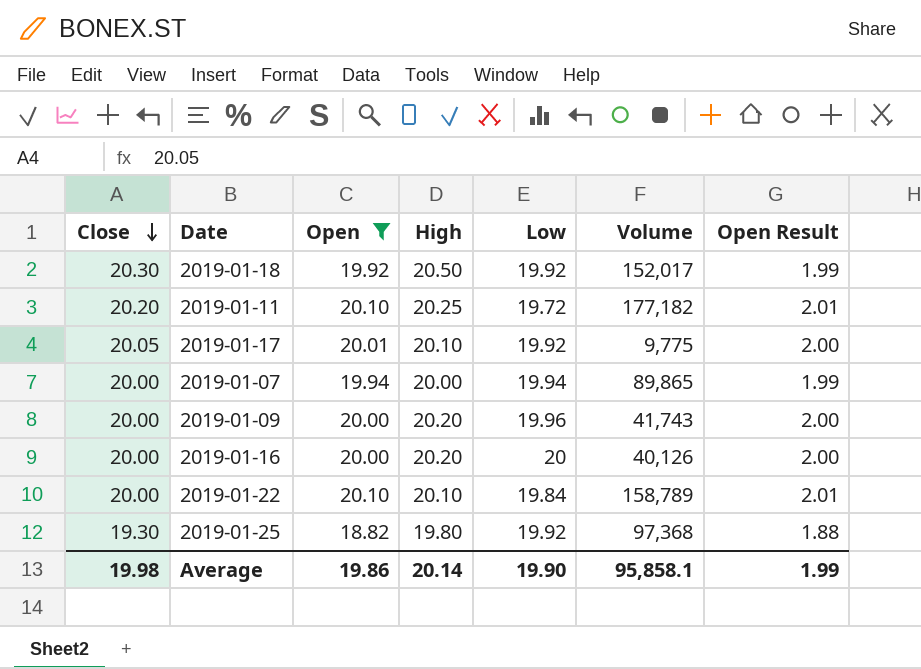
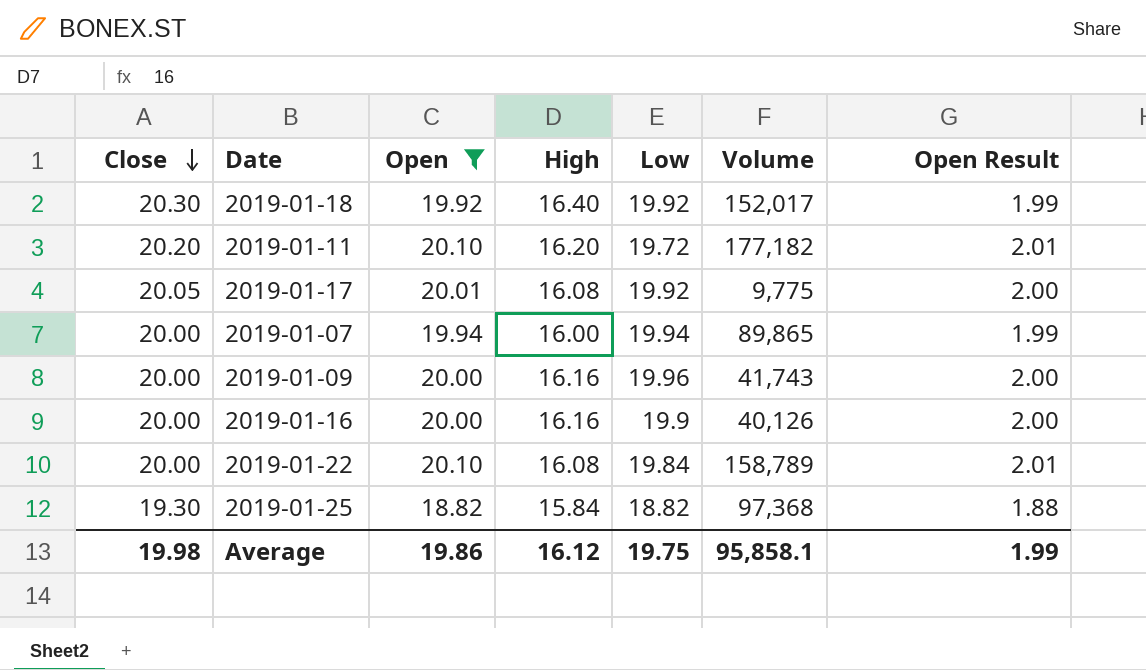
2019-01-18 | High: 20.50 -> 16.40
2019-01-11 | High: 20.25 -> 16.20
2019-01-17 | High: 20.10 -> 16.08
2019-01-07 | High: 20.00 -> 16.00
2019-01-09 | High: 20.20 -> 16.16
2019-01-16 | High: 20.20 -> 16.16
2019-01-16 | Low: 20 -> 19.9
2019-01-22 | High: 20.10 -> 16.08
2019-01-25 | High: 19.80 -> 15.84
2019-01-25 | Low: 19.92 -> 18.82
Average | High: 20.14 -> 16.12
Average | Low: 19.90 -> 19.75

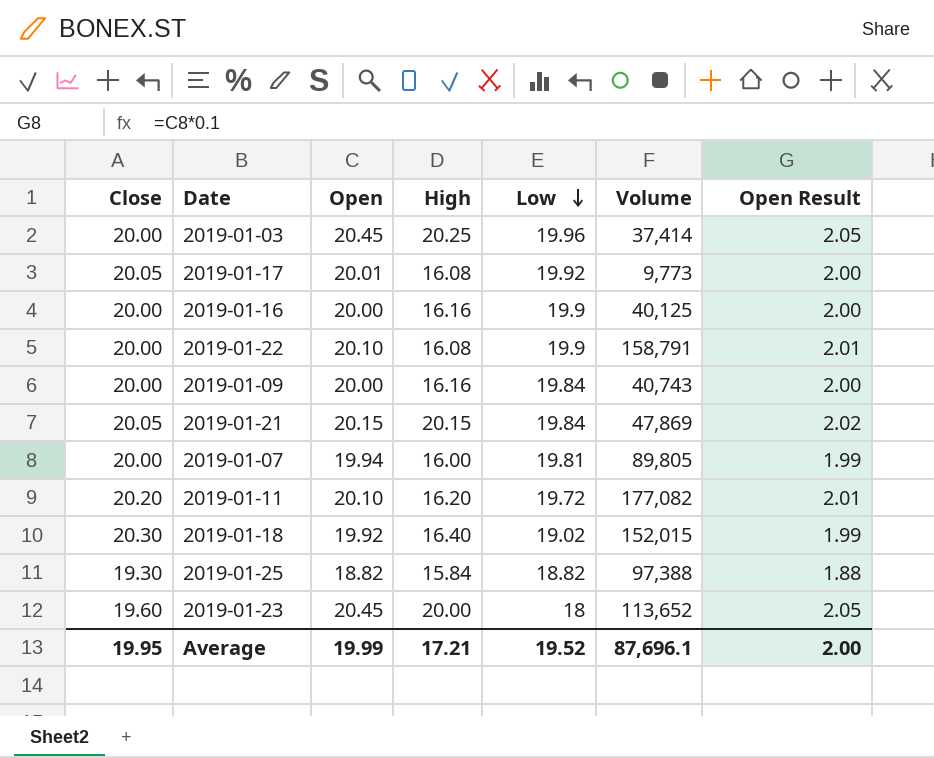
filter: Open <= 20.10 -> none
row order: Close descending -> Low descending
2019-01-17 | Volume: 9,775 -> 9,773
2019-01-16 | Volume: 40,126 -> 40,125
2019-01-22 | Low: 19.84 -> 19.9
2019-01-22 | Volume: 158,789 -> 158,791
2019-01-09 | Low: 19.96 -> 19.84
2019-01-09 | Volume: 41,743 -> 40,743
2019-01-07 | Low: 19.94 -> 19.81
2019-01-07 | Volume: 89,865 -> 89,805
2019-01-11 | Volume: 177,182 -> 177,082
2019-01-18 | Low: 19.92 -> 19.02
2019-01-18 | Volume: 152,017 -> 152,015
2019-01-25 | Volume: 97,368 -> 97,388
Average | Close: 19.98 -> 19.95
Average | Open: 19.86 -> 19.99
Average | High: 16.12 -> 17.21
Average | Low: 19.75 -> 19.52
Average | Volume: 95,858.1 -> 87,696.1
Average | Open Result: 1.99 -> 2.00

